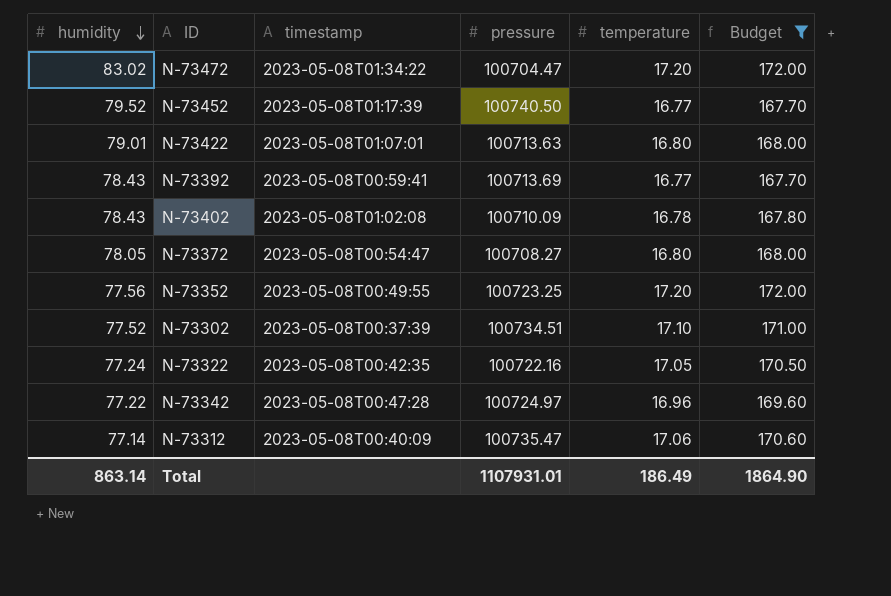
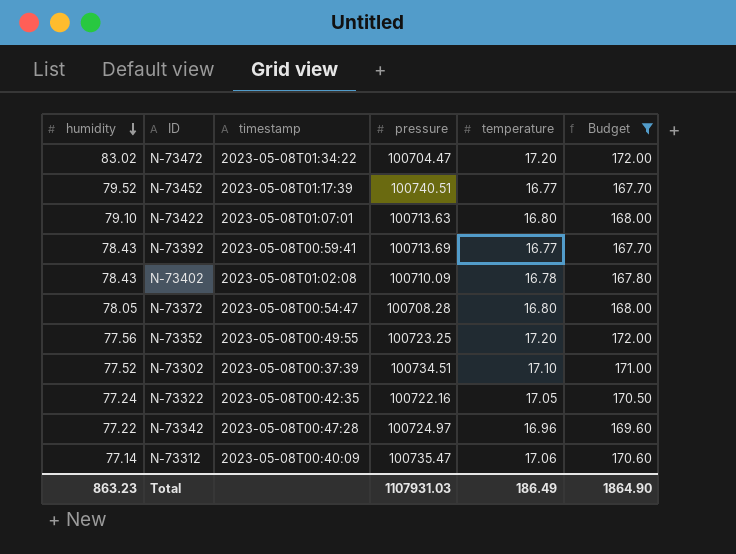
N-73452 | pressure: 100740.50 -> 100740.51
N-73422 | humidity: 79.01 -> 79.10
N-73372 | pressure: 100708.27 -> 100708.28
Total | humidity: 863.14 -> 863.23
Total | pressure: 1107931.01 -> 1107931.03

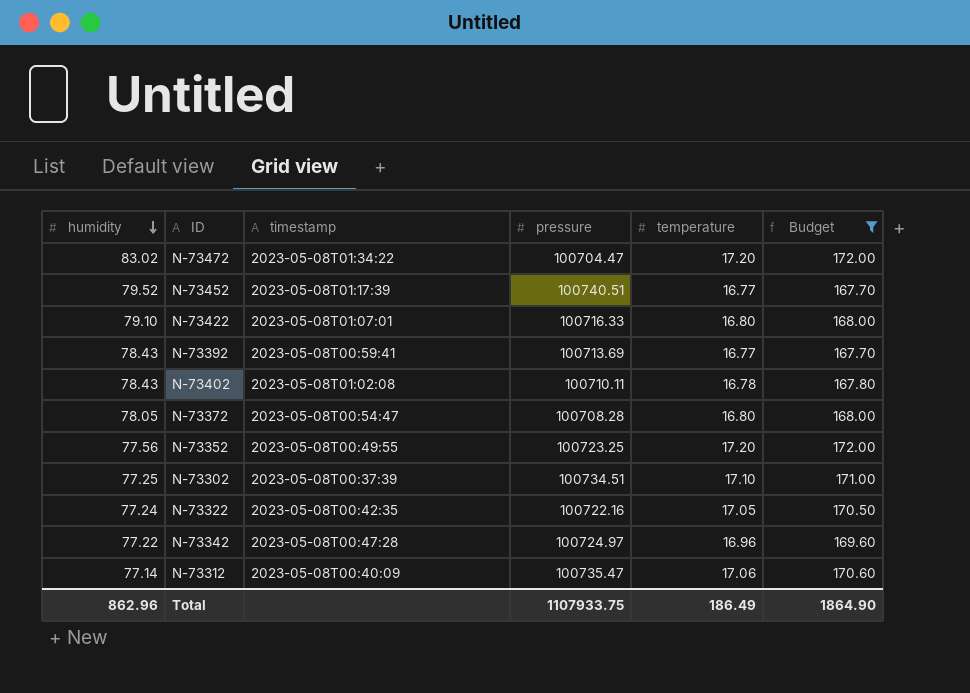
N-73422 | pressure: 100713.63 -> 100716.33
N-73402 | pressure: 100710.09 -> 100710.11
N-73302 | humidity: 77.52 -> 77.25
Total | humidity: 863.23 -> 862.96
Total | pressure: 1107931.03 -> 1107933.75

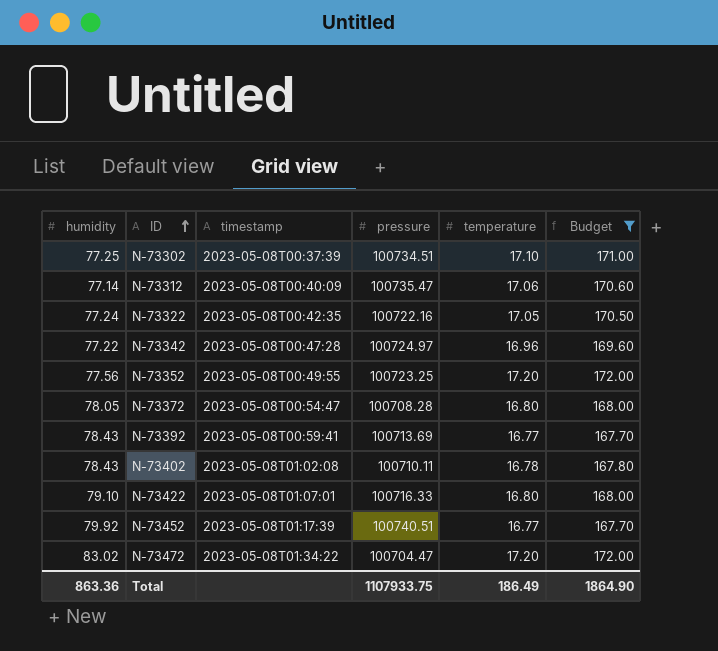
row order: humidity descending -> ID ascending
N-73452 | humidity: 79.52 -> 79.92
Total | humidity: 862.96 -> 863.36

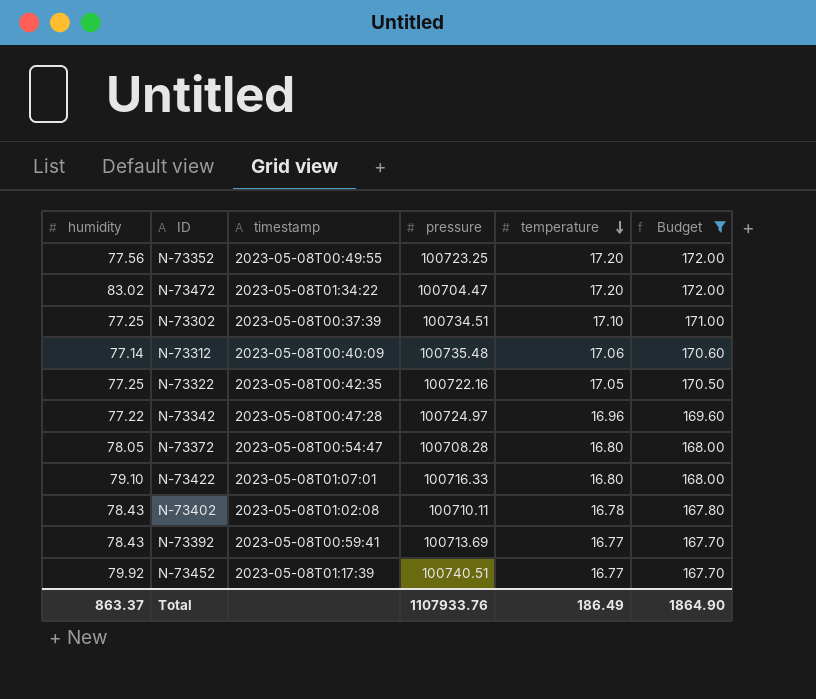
row order: ID ascending -> temperature descending
N-73312 | pressure: 100735.47 -> 100735.48
N-73322 | humidity: 77.24 -> 77.25
Total | humidity: 863.36 -> 863.37
Total | pressure: 1107933.75 -> 1107933.76

